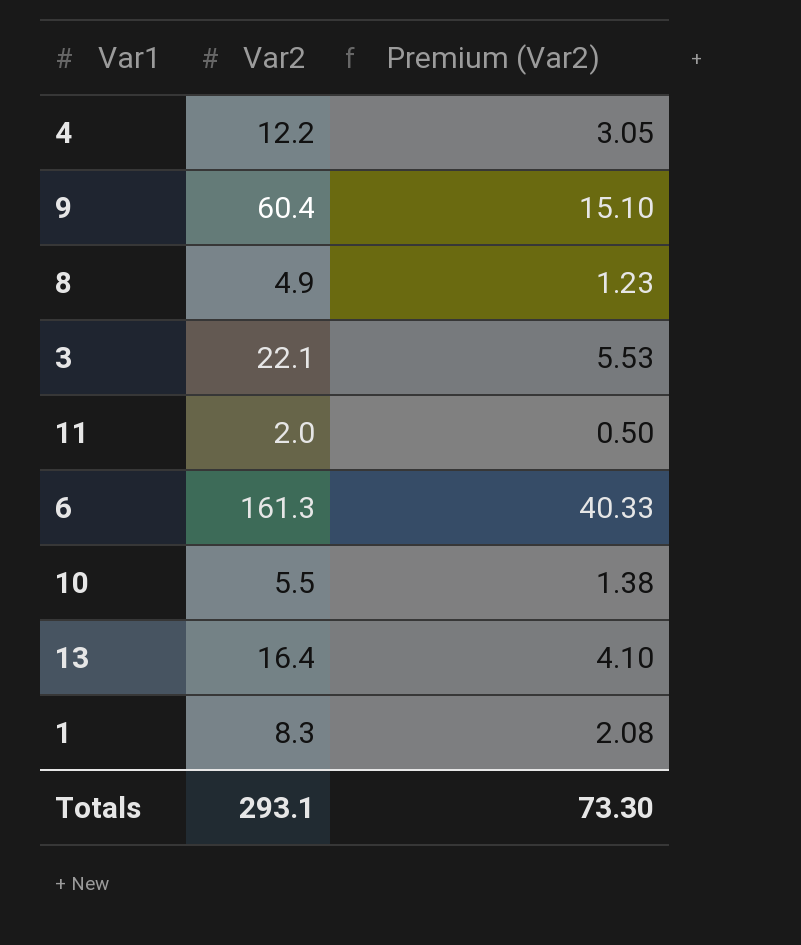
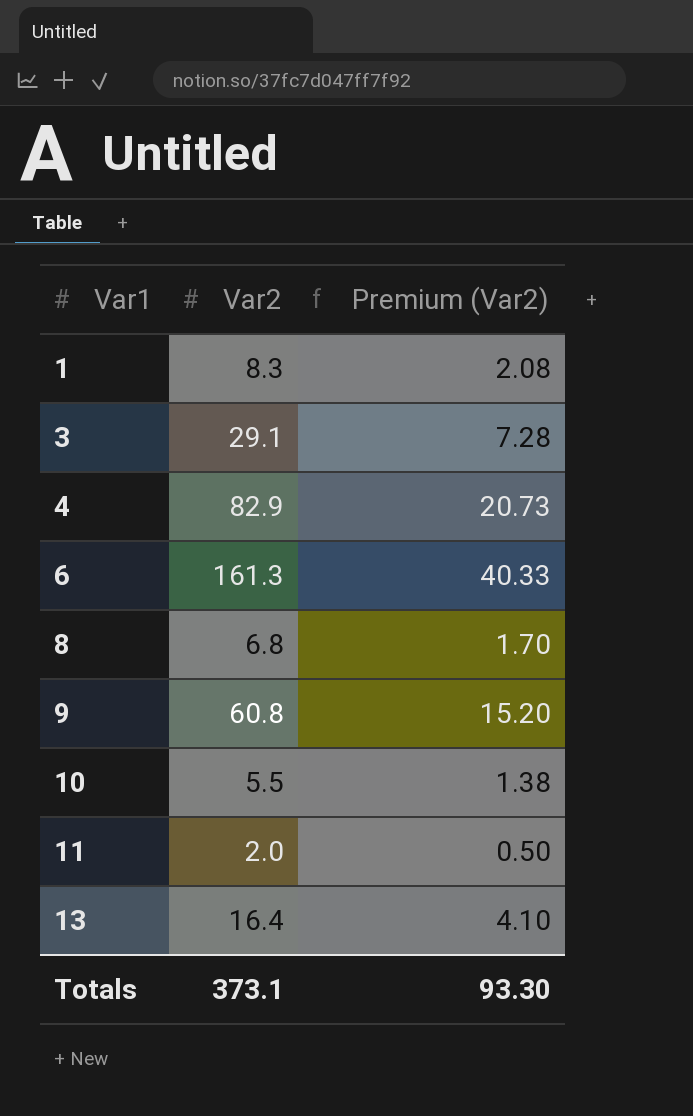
row order: none -> Var1 ascending
3 | Var2: 22.1 -> 29.1
3 | Premium (Var2): 5.53 -> 7.28
4 | Var2: 12.2 -> 82.9
4 | Premium (Var2): 3.05 -> 20.73
8 | Var2: 4.9 -> 6.8
8 | Premium (Var2): 1.23 -> 1.70
9 | Var2: 60.4 -> 60.8
9 | Premium (Var2): 15.10 -> 15.20
Totals | Var2: 293.1 -> 373.1
Totals | Premium (Var2): 73.30 -> 93.30

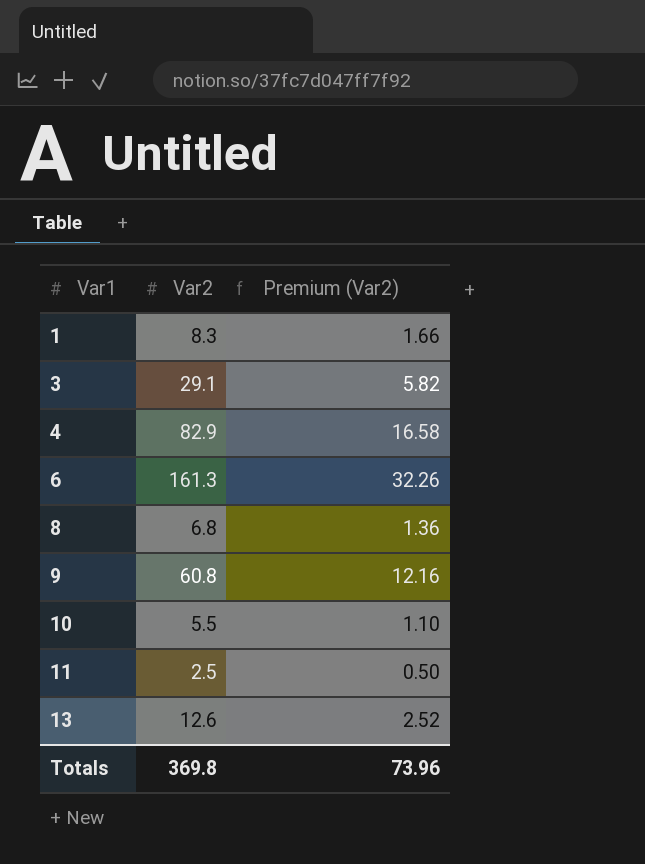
column Premium (Var2) | formula: [Var2] * 0.25 -> [Var2] * 0.2
11 | Var2: 2.0 -> 2.5
13 | Var2: 16.4 -> 12.6
Totals | Var2: 373.1 -> 369.8
Totals | Premium (Var2): 93.30 -> 73.96

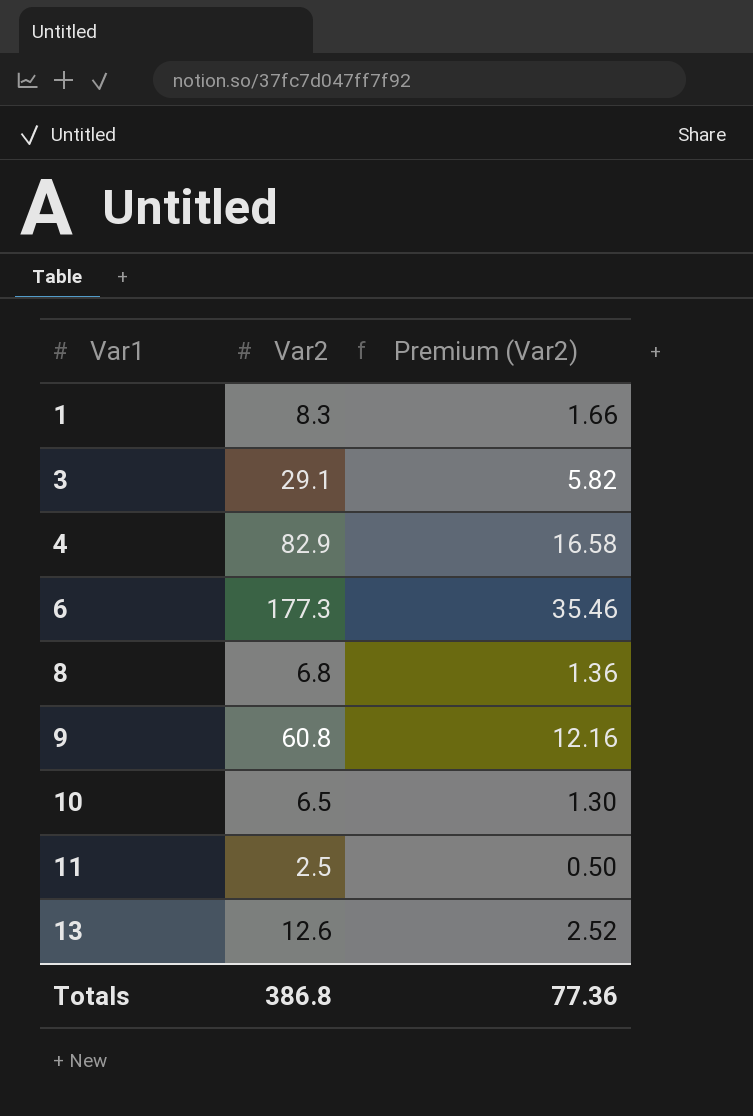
6 | Var2: 161.3 -> 177.3
6 | Premium (Var2): 32.26 -> 35.46
10 | Var2: 5.5 -> 6.5
10 | Premium (Var2): 1.10 -> 1.30
Totals | Var2: 369.8 -> 386.8
Totals | Premium (Var2): 73.96 -> 77.36

